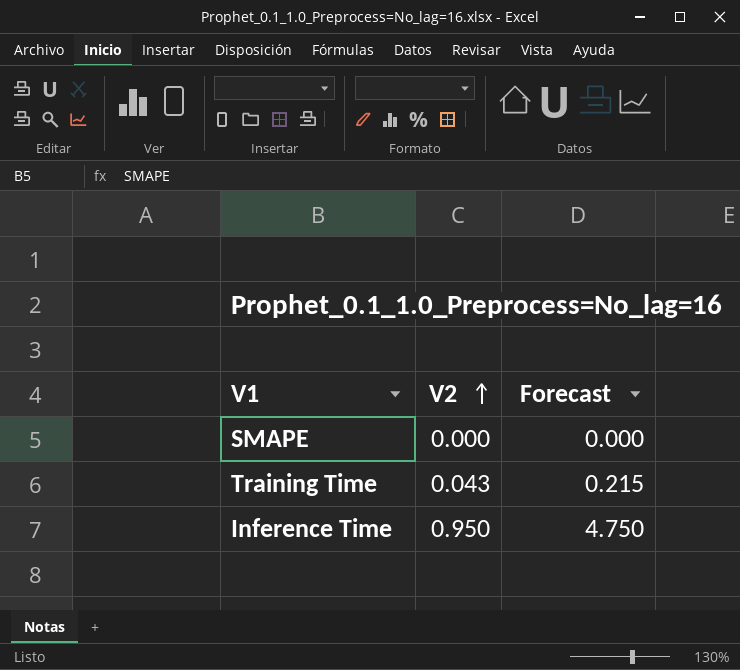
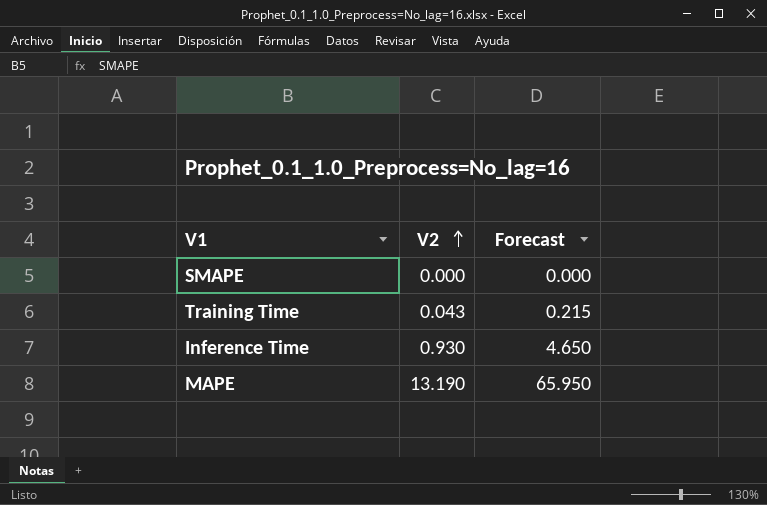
Inference Time | V2: 0.950 -> 0.930
Inference Time | Forecast: 4.750 -> 4.650
row MAPE: none -> 13.190 | 65.950

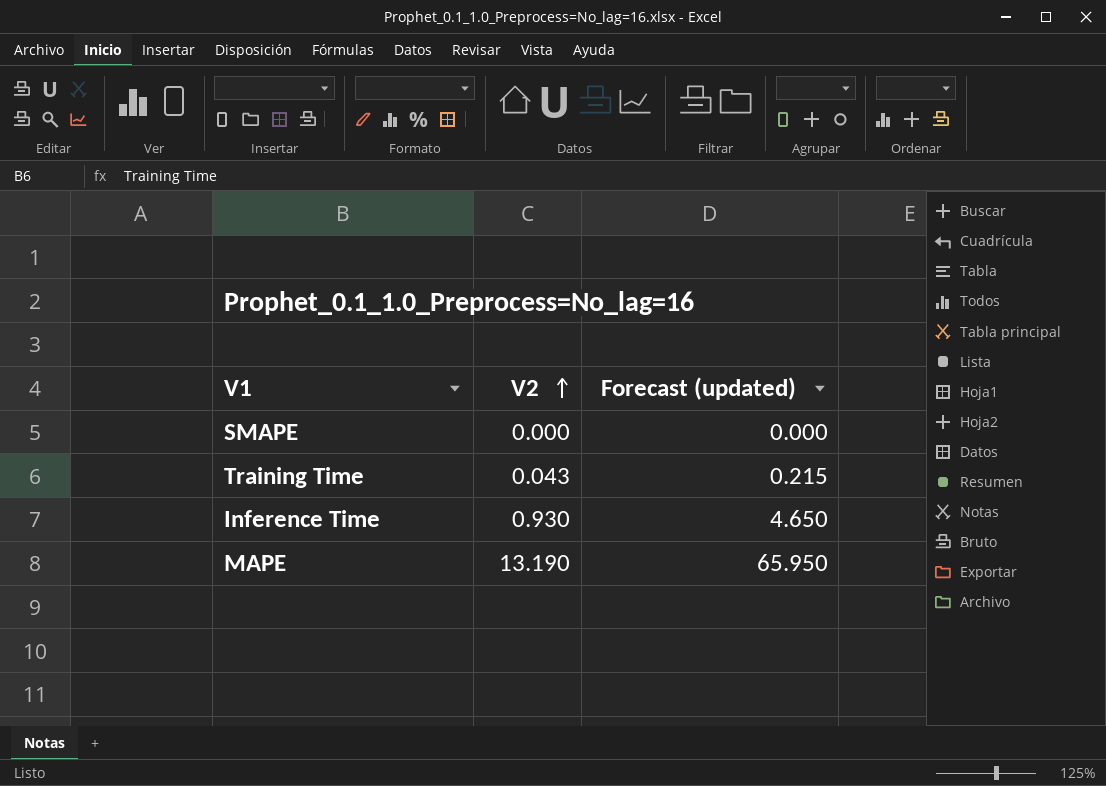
column name: Forecast -> Forecast (updated)

